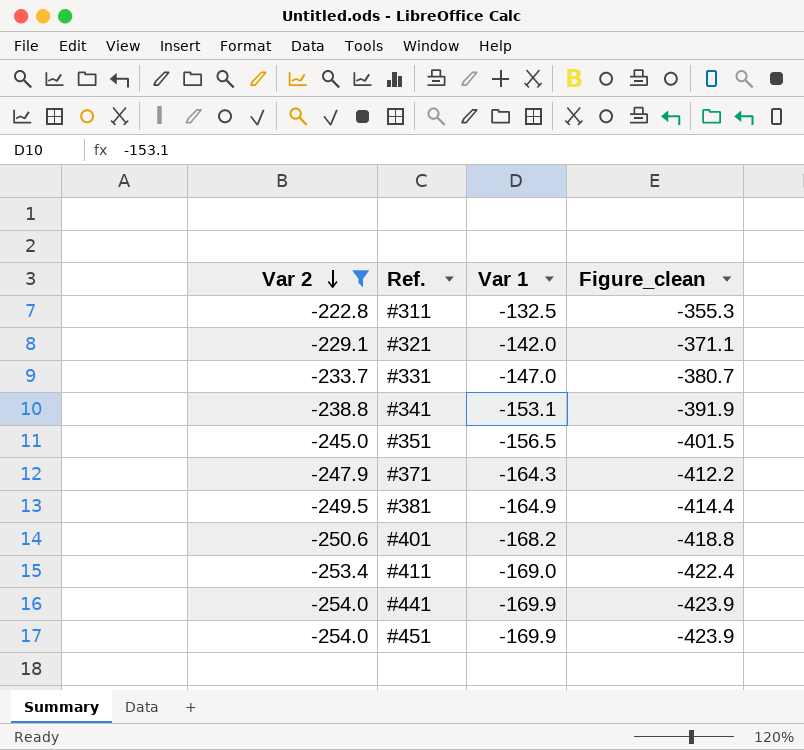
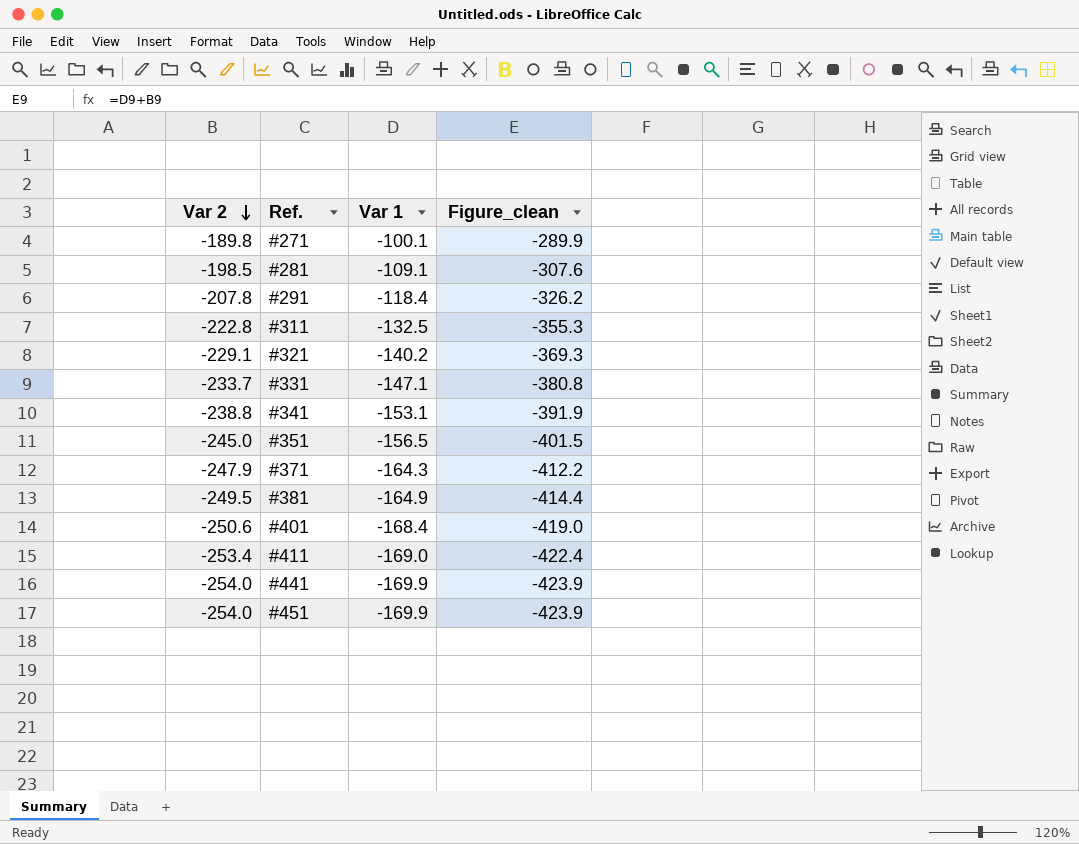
filter: Var 2 <= -222.8 -> none
#321 | Var 1: -142.0 -> -140.2
#321 | Figure_clean: -371.1 -> -369.3
#331 | Var 1: -147.0 -> -147.1
#331 | Figure_clean: -380.7 -> -380.8
#401 | Var 1: -168.2 -> -168.4
#401 | Figure_clean: -418.8 -> -419.0

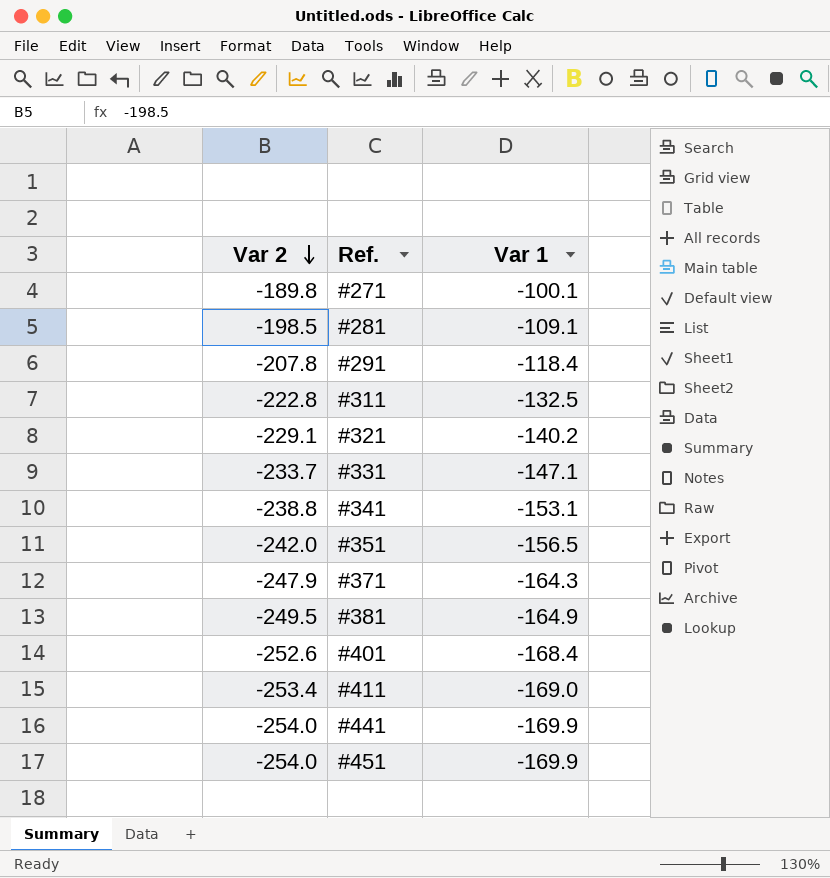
column Figure_clean | formula: [Var 2] + [Var 1] -> none
#351 | Var 2: -245.0 -> -242.0
#401 | Var 2: -250.6 -> -252.6

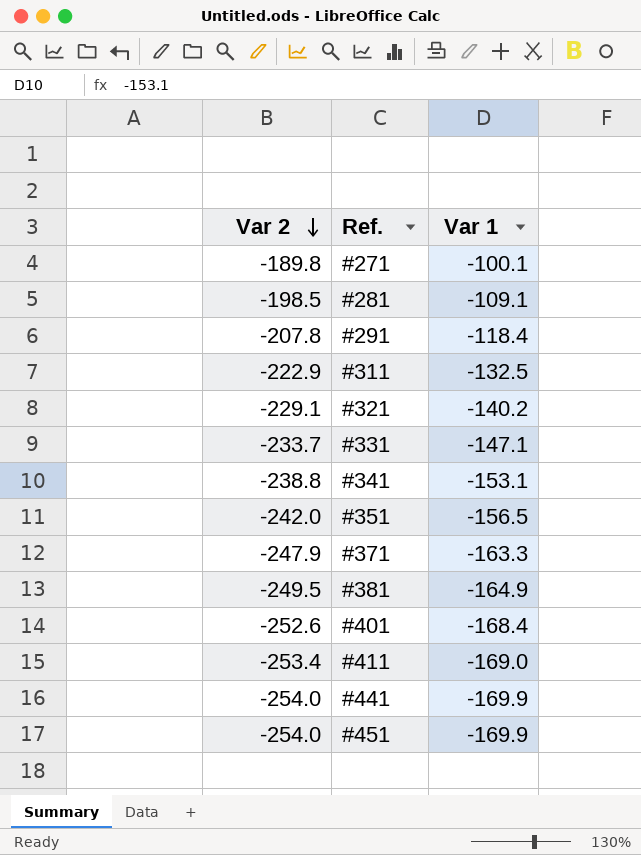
#311 | Var 2: -222.8 -> -222.9
#371 | Var 1: -164.3 -> -163.3

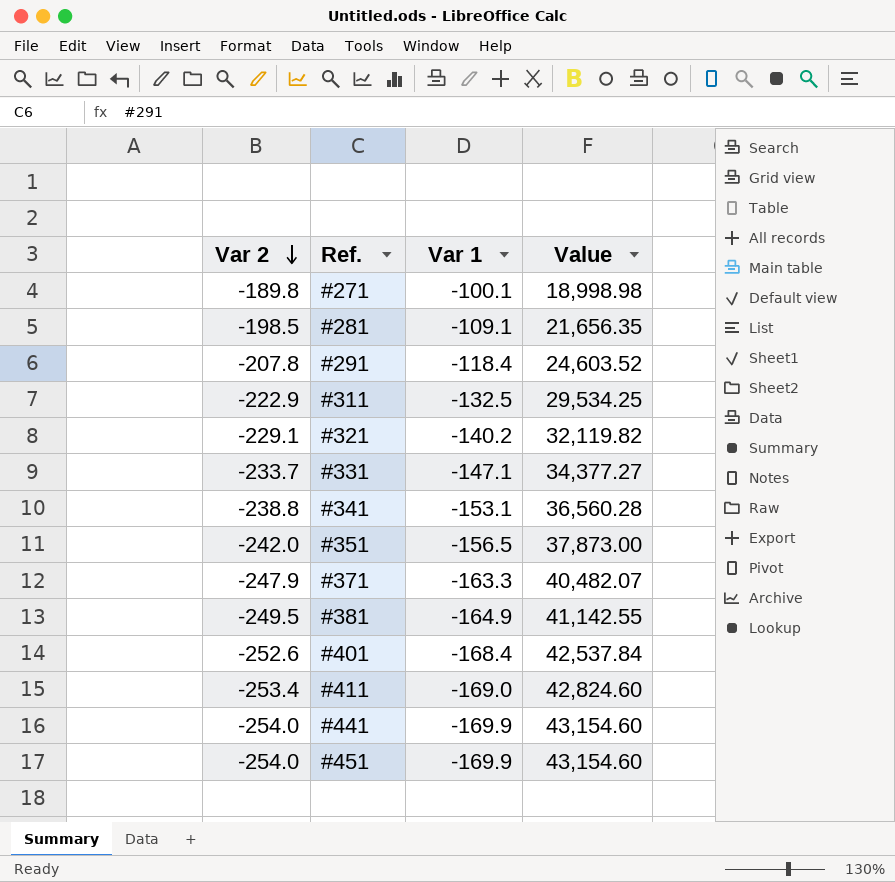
column Value | formula: none -> [Var 2] * [Var 1]

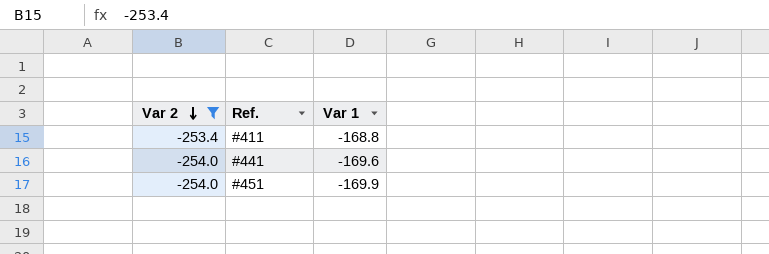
filter: none -> Var 2 <= -253.4
column Value | formula: [Var 2] * [Var 1] -> none
#411 | Var 1: -169.0 -> -168.8
#441 | Var 1: -169.9 -> -169.6

